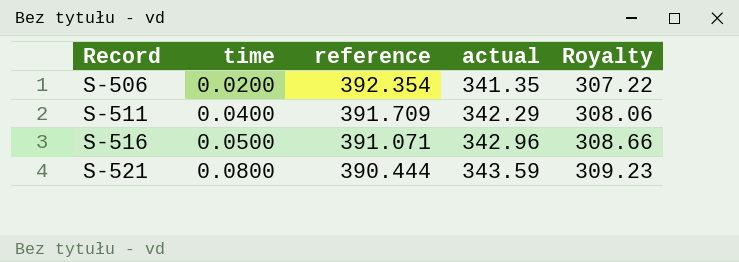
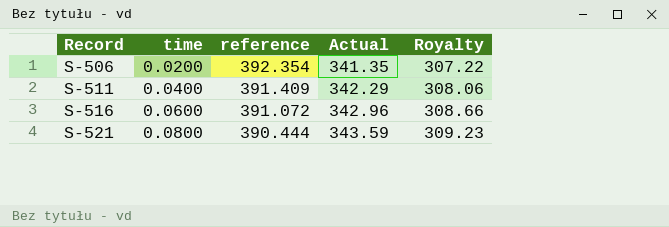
column name: actual -> Actual
S-511 | reference: 391.709 -> 391.409
S-516 | time: 0.0500 -> 0.0600
S-516 | reference: 391.071 -> 391.072

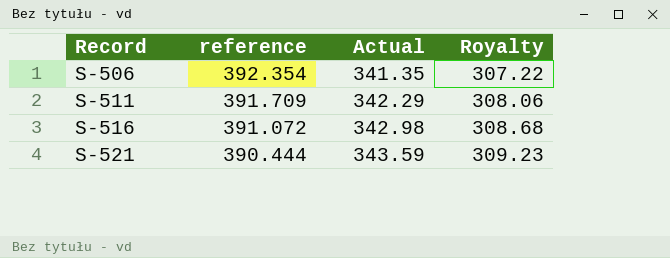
column time | position: 2 -> none
S-511 | reference: 391.409 -> 391.709
S-516 | Actual: 342.96 -> 342.98
S-516 | Royalty: 308.66 -> 308.68

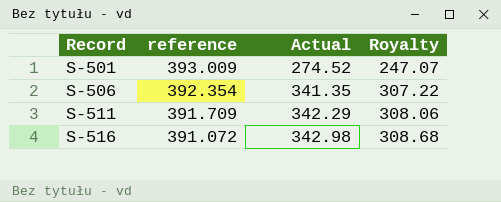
row S-521: 390.444 | 343.59 | 309.23 -> none
row S-501: none -> 393.009 | 274.52 | 247.07

